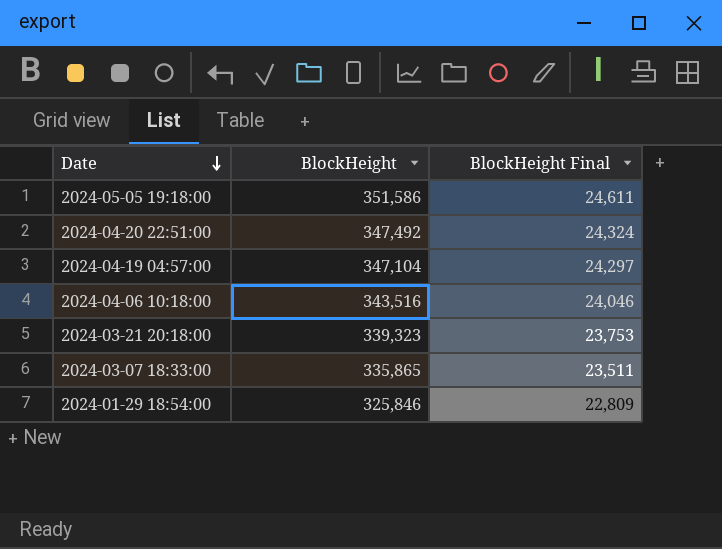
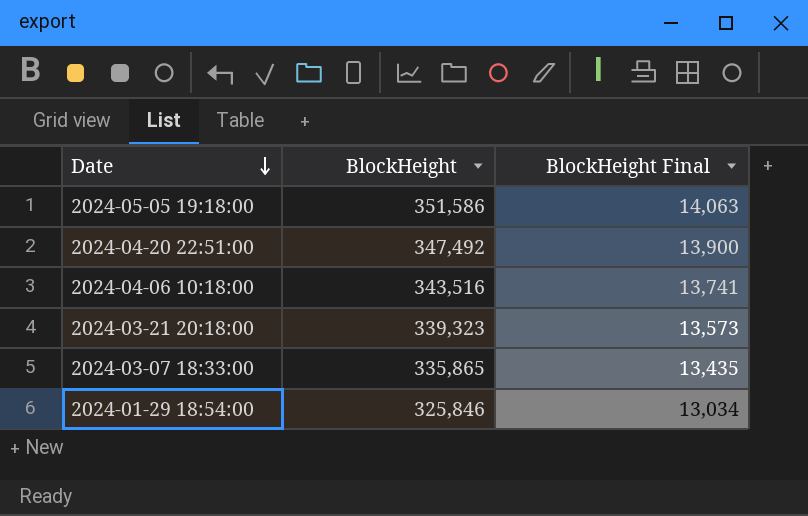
column BlockHeight Final | formula: [BlockHeight] * 0.07 -> [BlockHeight] * 0.04
row 2024-04-19 04:57:00: 347,104 | 24,297 -> none

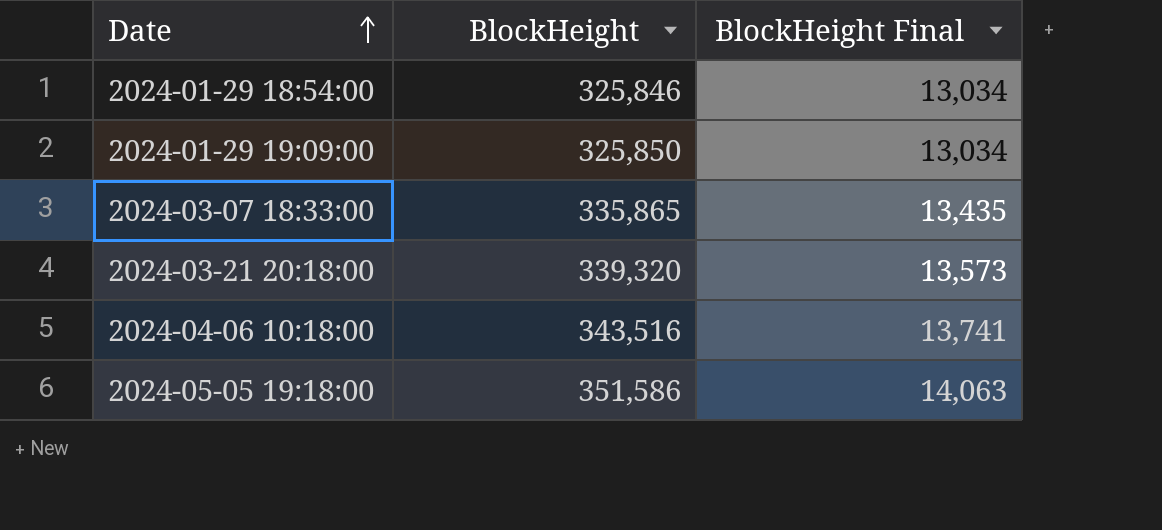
row order: Date descending -> Date ascending
row 2024-04-20 22:51:00: 347,492 | 13,900 -> none
row 2024-01-29 19:09:00: none -> 325,850 | 13,034
2024-03-21 20:18:00 | BlockHeight: 339,323 -> 339,320

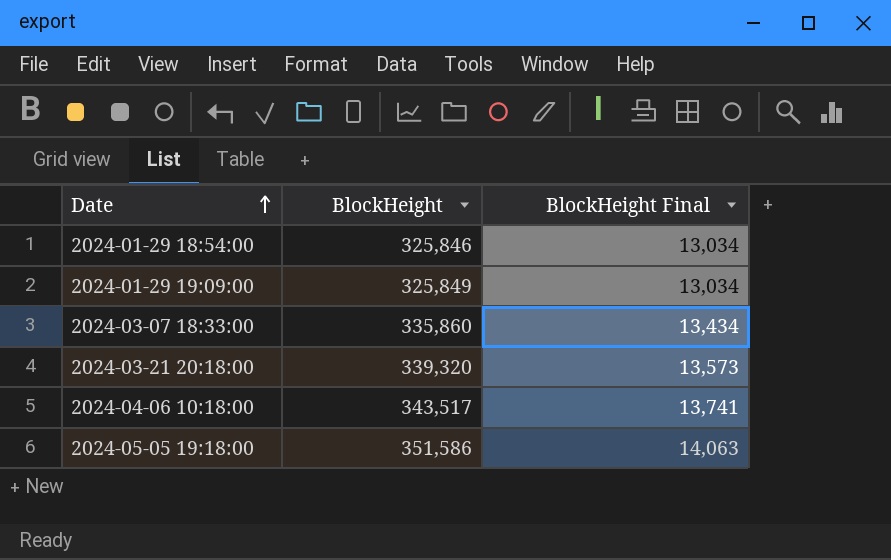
2024-01-29 19:09:00 | BlockHeight: 325,850 -> 325,849
2024-03-07 18:33:00 | BlockHeight: 335,865 -> 335,860
2024-03-07 18:33:00 | BlockHeight Final: 13,435 -> 13,434
2024-04-06 10:18:00 | BlockHeight: 343,516 -> 343,517

